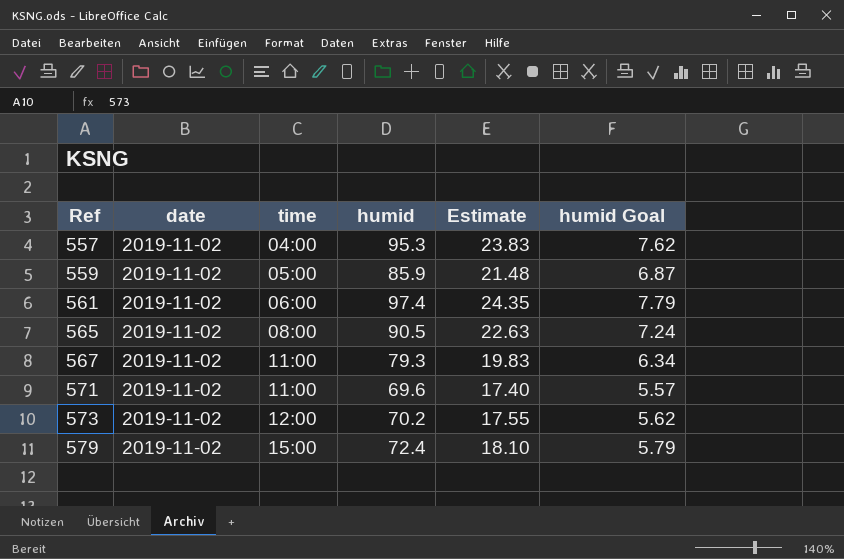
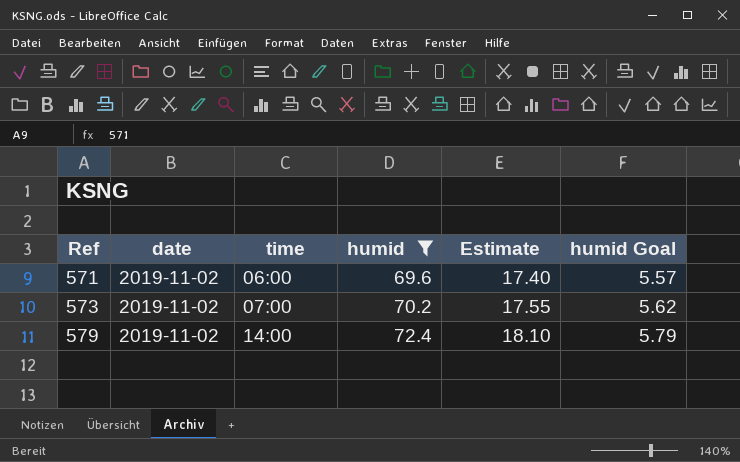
filter: none -> humid <= 72.4
571 | time: 11:00 -> 06:00
573 | time: 12:00 -> 07:00
579 | time: 15:00 -> 14:00

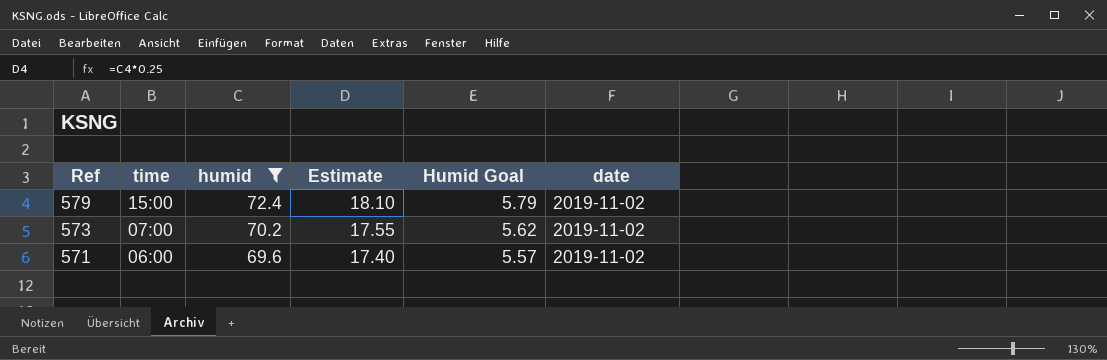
row order: Ref ascending -> Ref descending
column name: humid Goal -> Humid Goal
column date | position: 2 -> 6
579 | time: 14:00 -> 15:00

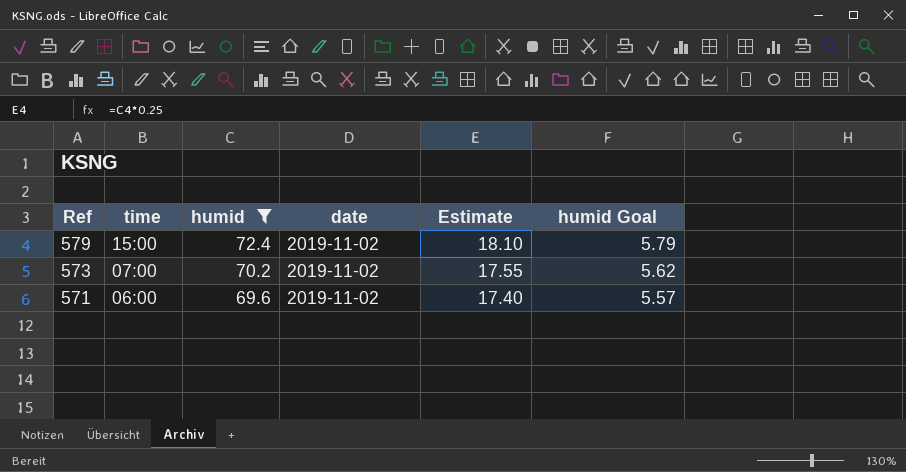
column date | position: 6 -> 4
column name: Humid Goal -> humid Goal

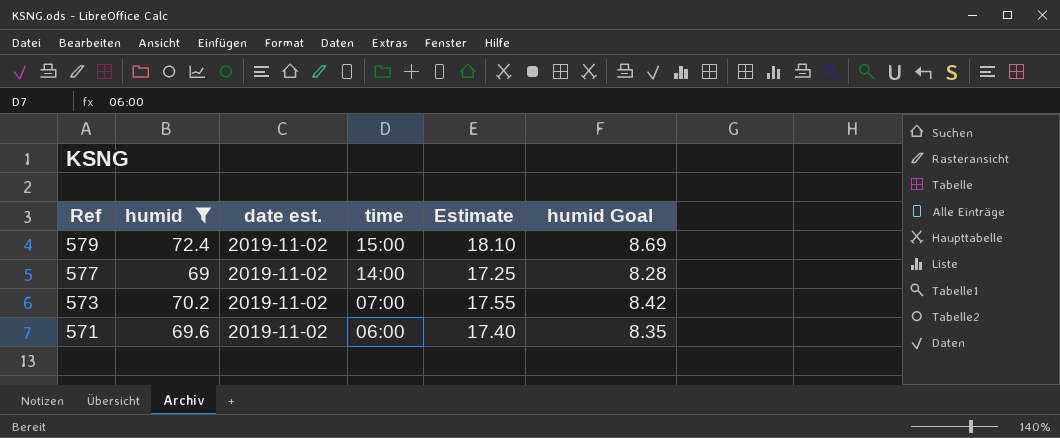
column name: date -> date est.
column time | position: 2 -> 4
column humid Goal | formula: [humid] * 0.08 -> [humid] * 0.12
row 577: none -> 69 | 2019-11-02 | 14:00 | 17.25 | 8.28

